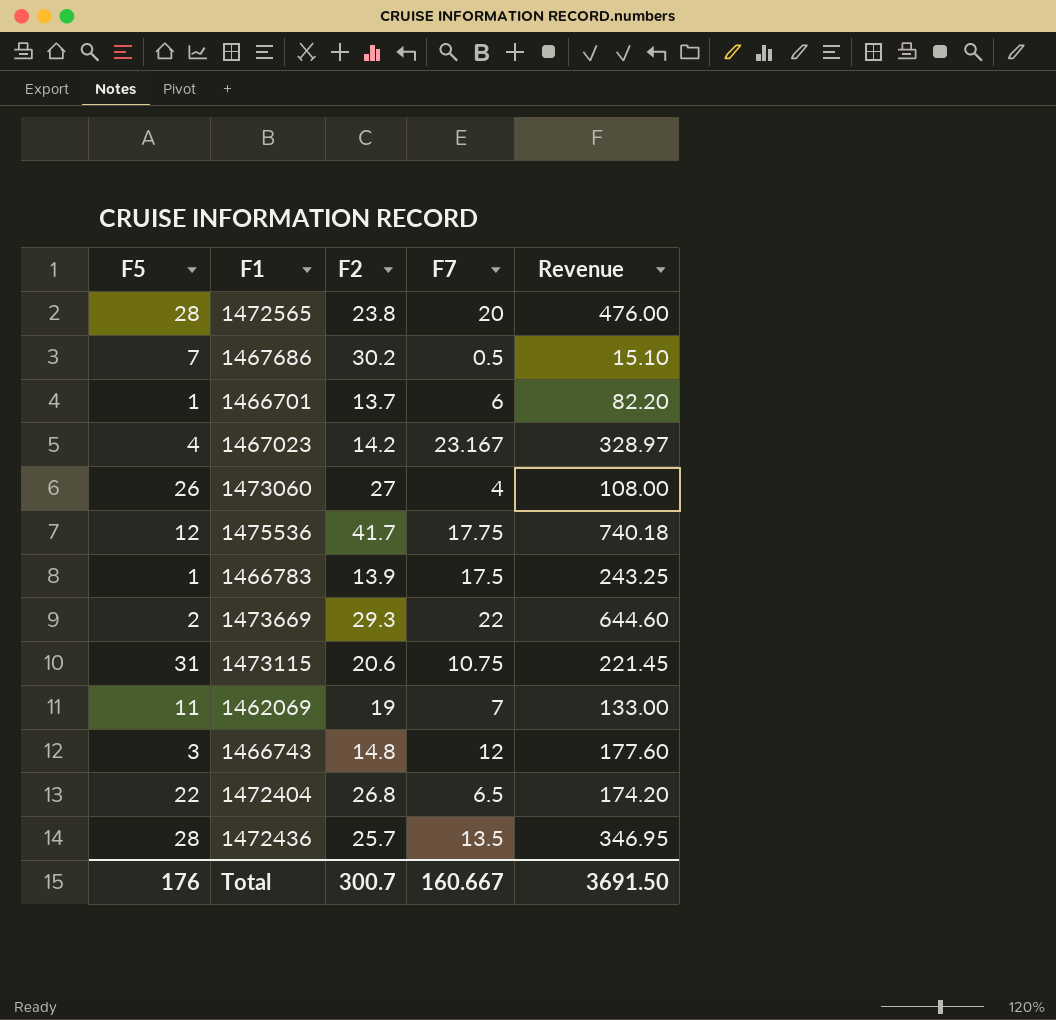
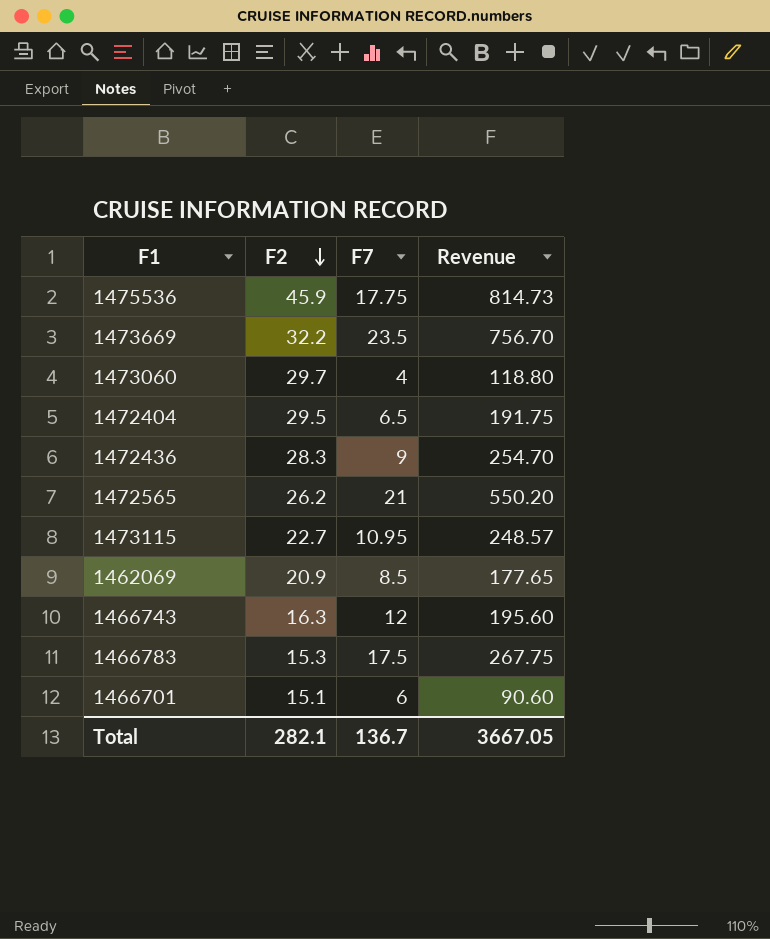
row order: none -> F2 descending
column F5 | position: 1 -> none
row 1467686: 7 | 30.2 | 0.5 | 15.10 -> none
row 1467023: 4 | 14.2 | 23.167 | 328.97 -> none
1475536 | F2: 41.7 -> 45.9
1475536 | Revenue: 740.18 -> 814.73
1473669 | F2: 29.3 -> 32.2
1473669 | F7: 22 -> 23.5
1473669 | Revenue: 644.60 -> 756.70
1473060 | F2: 27 -> 29.7
1473060 | Revenue: 108.00 -> 118.80
1472404 | F2: 26.8 -> 29.5
1472404 | Revenue: 174.20 -> 191.75
1472436 | F2: 25.7 -> 28.3
1472436 | F7: 13.5 -> 9
1472436 | Revenue: 346.95 -> 254.70
1472565 | F2: 23.8 -> 26.2
1472565 | F7: 20 -> 21
1472565 | Revenue: 476.00 -> 550.20
1473115 | F2: 20.6 -> 22.7
1473115 | F7: 10.75 -> 10.95
1473115 | Revenue: 221.45 -> 248.57
1462069 | F2: 19 -> 20.9
1462069 | F7: 7 -> 8.5
1462069 | Revenue: 133.00 -> 177.65
1466743 | F2: 14.8 -> 16.3
1466743 | Revenue: 177.60 -> 195.60
1466783 | F2: 13.9 -> 15.3
1466783 | Revenue: 243.25 -> 267.75
1466701 | F2: 13.7 -> 15.1
1466701 | Revenue: 82.20 -> 90.60
Total | F2: 300.7 -> 282.1
Total | F7: 160.667 -> 136.7
Total | Revenue: 3691.50 -> 3667.05

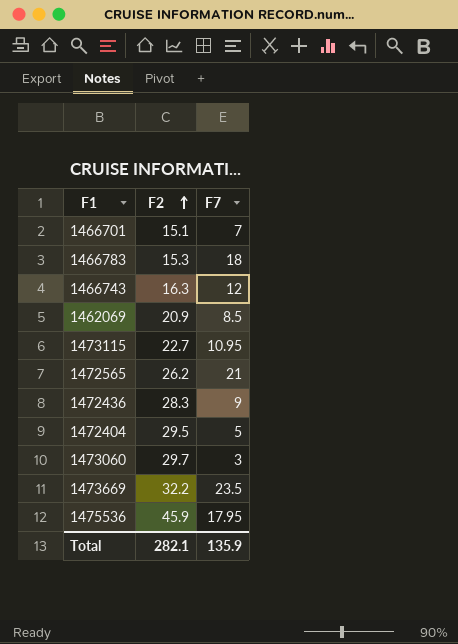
row order: F2 descending -> F2 ascending
column Revenue | formula: [F2] * [F7] -> none
1466701 | F7: 6 -> 7
1466783 | F7: 17.5 -> 18
1472404 | F7: 6.5 -> 5
1473060 | F7: 4 -> 3
1475536 | F7: 17.75 -> 17.95
Total | F7: 136.7 -> 135.9

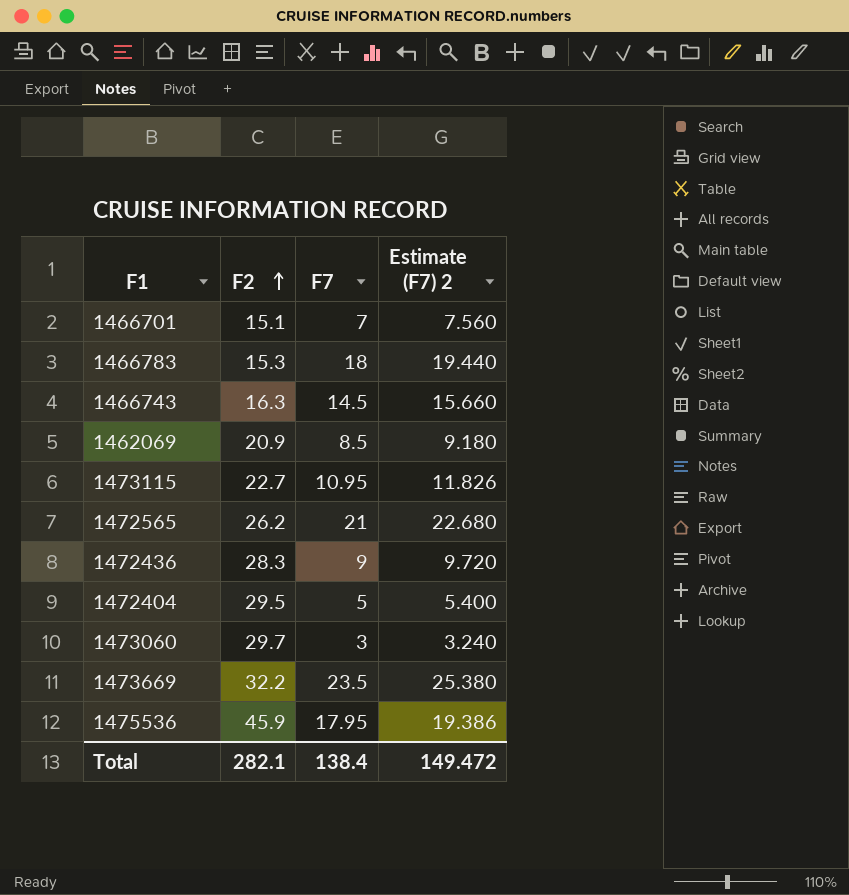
column Estimate (F7) 2 | formula: none -> [F7] * 1.08
1466743 | F7: 12 -> 14.5
Total | F7: 135.9 -> 138.4

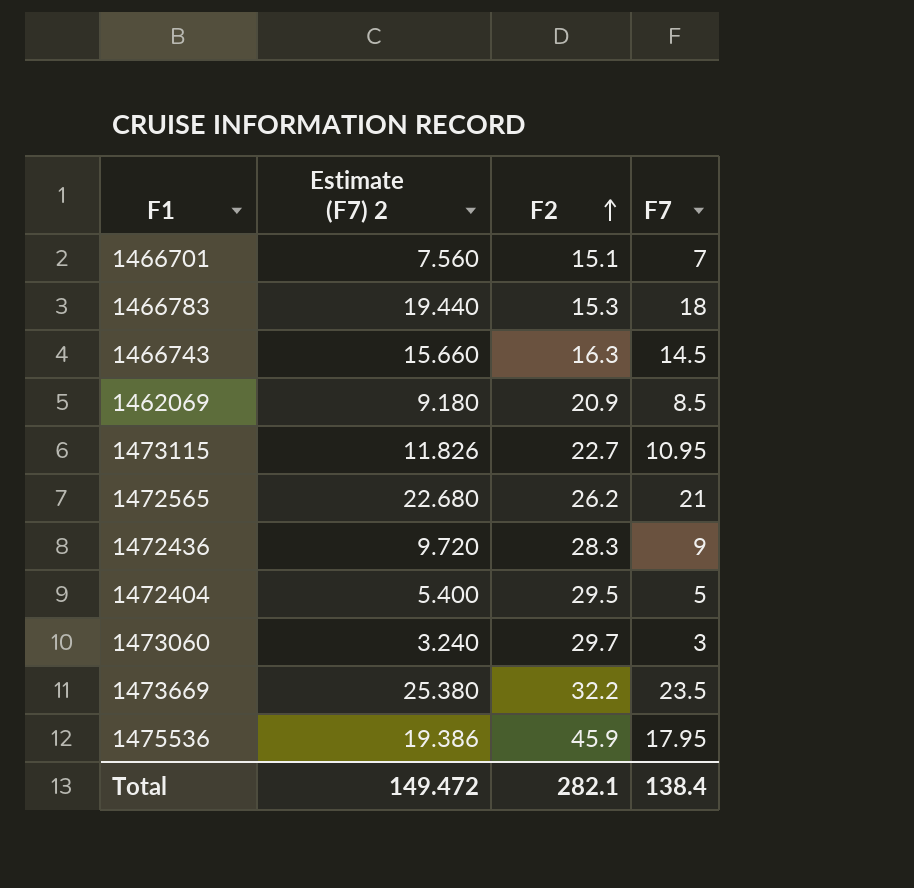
column Estimate (F7) 2 | position: 4 -> 2

